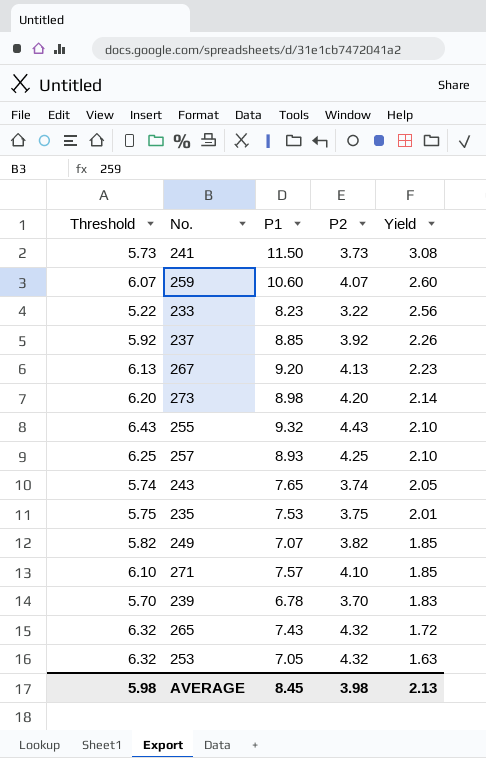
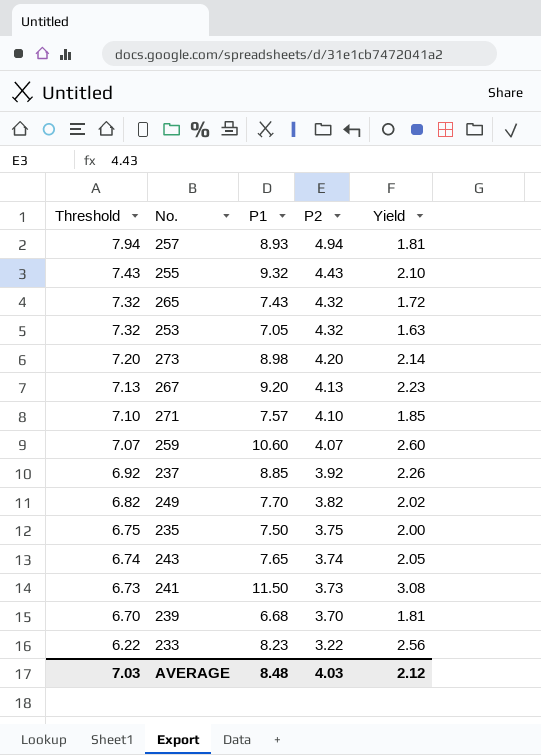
row order: Yield descending -> Threshold descending
column Threshold | formula: [P2] + 2 -> [P2] + 3
257 | P2: 4.25 -> 4.94
257 | Yield: 2.10 -> 1.81
249 | P1: 7.07 -> 7.70
249 | Yield: 1.85 -> 2.02
235 | P1: 7.53 -> 7.50
235 | Yield: 2.01 -> 2.00
239 | P1: 6.78 -> 6.68
239 | Yield: 1.83 -> 1.81
AVERAGE | Threshold: 5.98 -> 7.03
AVERAGE | P1: 8.45 -> 8.48
AVERAGE | P2: 3.98 -> 4.03
AVERAGE | Yield: 2.13 -> 2.12

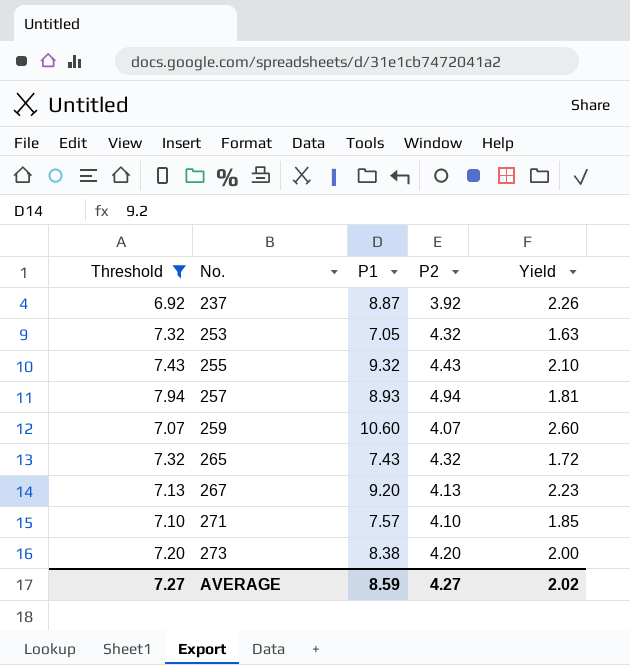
filter: none -> Threshold >= 6.92
row order: Threshold descending -> No. ascending
237 | P1: 8.85 -> 8.87
273 | P1: 8.98 -> 8.38
273 | Yield: 2.14 -> 2.00
AVERAGE | Threshold: 7.03 -> 7.27
AVERAGE | P1: 8.48 -> 8.59
AVERAGE | P2: 4.03 -> 4.27
AVERAGE | Yield: 2.12 -> 2.02

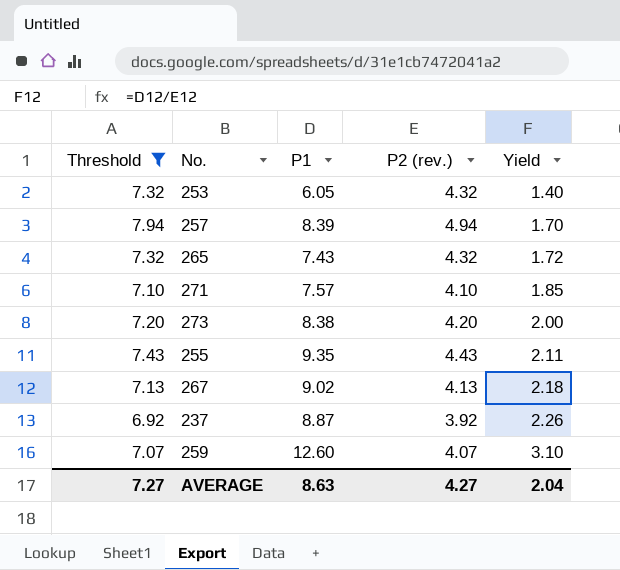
row order: No. ascending -> Yield ascending
column name: P2 -> P2 (rev.)
253 | P1: 7.05 -> 6.05
253 | Yield: 1.63 -> 1.40
257 | P1: 8.93 -> 8.39
257 | Yield: 1.81 -> 1.70
255 | P1: 9.32 -> 9.35
255 | Yield: 2.10 -> 2.11
267 | P1: 9.20 -> 9.02
267 | Yield: 2.23 -> 2.18
259 | P1: 10.60 -> 12.60
259 | Yield: 2.60 -> 3.10
AVERAGE | P1: 8.59 -> 8.63
AVERAGE | Yield: 2.02 -> 2.04

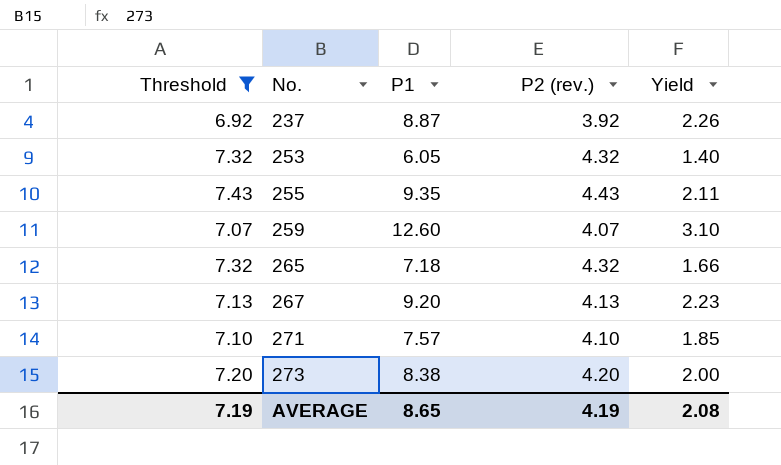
row order: Yield ascending -> No. ascending
row 257: 7.94 | 8.39 | 4.94 | 1.70 -> none
265 | P1: 7.43 -> 7.18
265 | Yield: 1.72 -> 1.66
267 | P1: 9.02 -> 9.20
267 | Yield: 2.18 -> 2.23
AVERAGE | Threshold: 7.27 -> 7.19
AVERAGE | P1: 8.63 -> 8.65
AVERAGE | P2 (rev.): 4.27 -> 4.19
AVERAGE | Yield: 2.04 -> 2.08

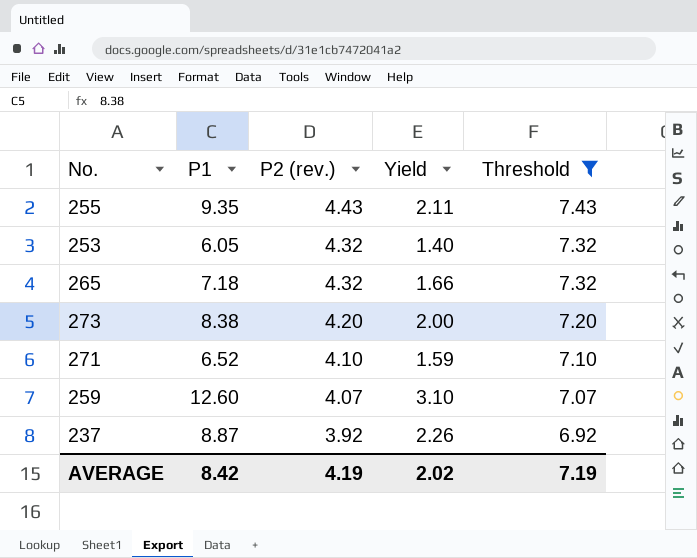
row order: No. ascending -> P2 (rev.) descending
column Threshold | position: 1 -> 5
row 267: 7.13 | 9.20 | 4.13 | 2.23 -> none
271 | P1: 7.57 -> 6.52
271 | Yield: 1.85 -> 1.59
AVERAGE | P1: 8.65 -> 8.42
AVERAGE | Yield: 2.08 -> 2.02

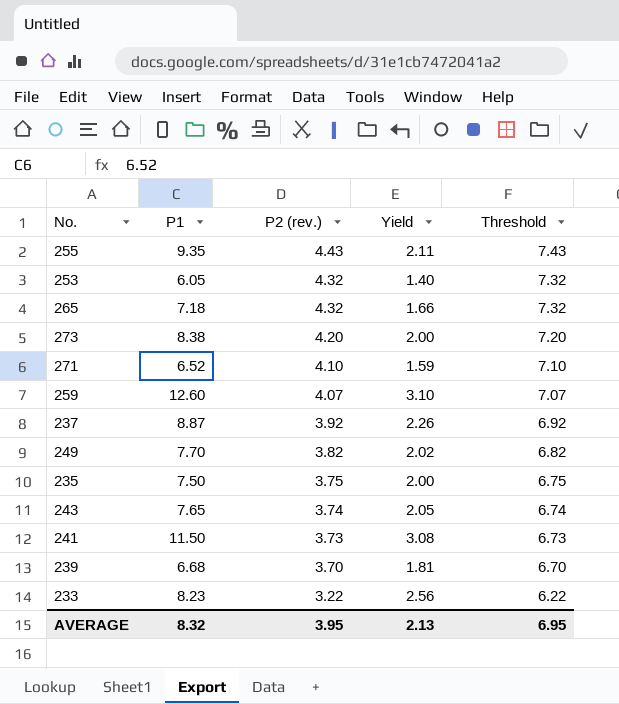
filter: Threshold >= 6.92 -> none
AVERAGE | P1: 8.42 -> 8.32
AVERAGE | P2 (rev.): 4.19 -> 3.95
AVERAGE | Yield: 2.02 -> 2.13
AVERAGE | Threshold: 7.19 -> 6.95

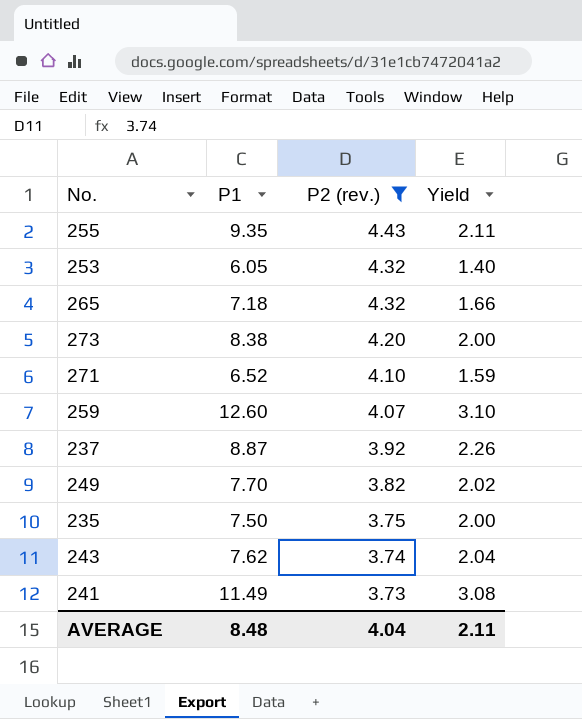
filter: none -> P2 (rev.) >= 3.73
column Threshold | formula: [P2 (rev.)] + 3 -> none
243 | P1: 7.65 -> 7.62
243 | Yield: 2.05 -> 2.04
241 | P1: 11.50 -> 11.49
AVERAGE | P1: 8.32 -> 8.48
AVERAGE | P2 (rev.): 3.95 -> 4.04
AVERAGE | Yield: 2.13 -> 2.11

